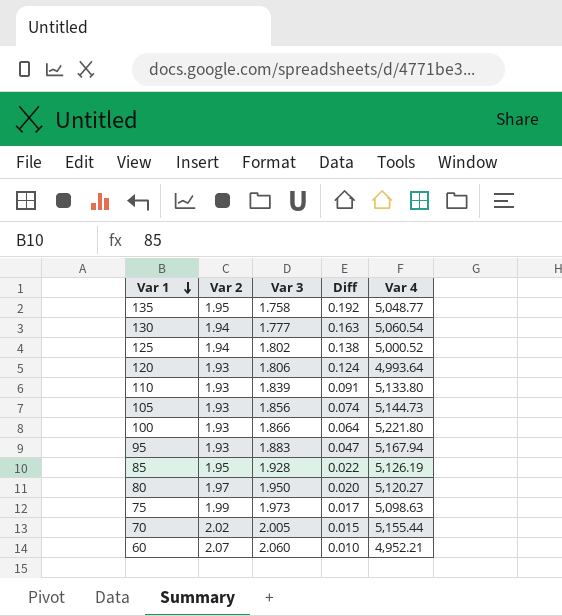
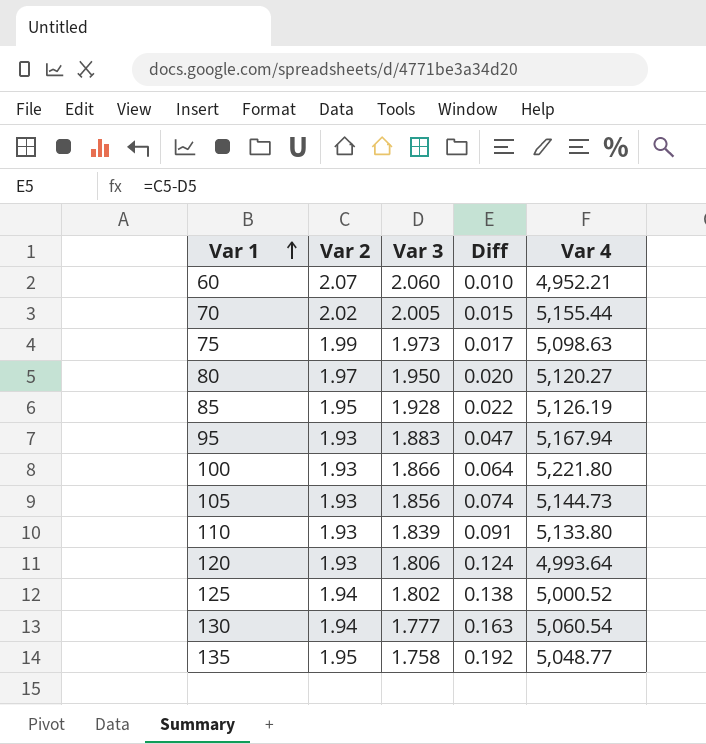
row order: Var 1 descending -> Var 1 ascending

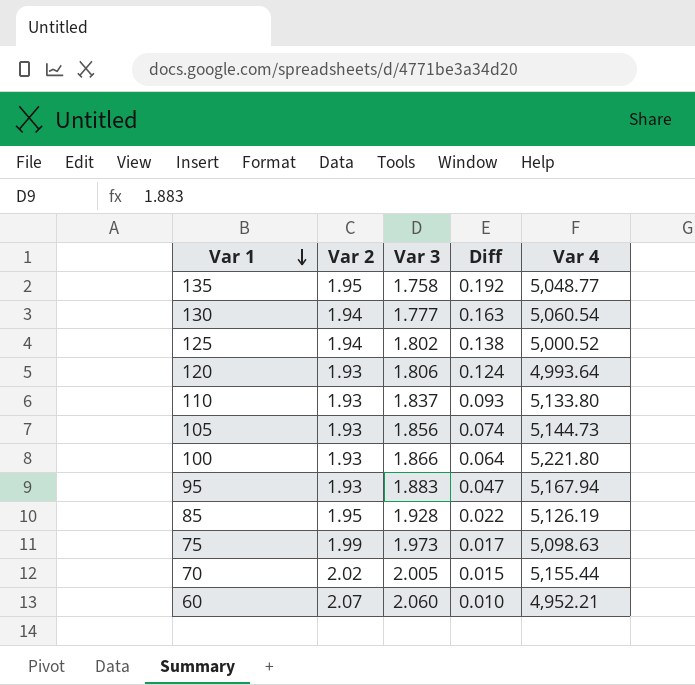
row order: Var 1 ascending -> Var 1 descending
row 80: 1.97 | 1.950 | 0.020 | 5,120.27 -> none
110 | Var 3: 1.839 -> 1.837
110 | Diff: 0.091 -> 0.093

